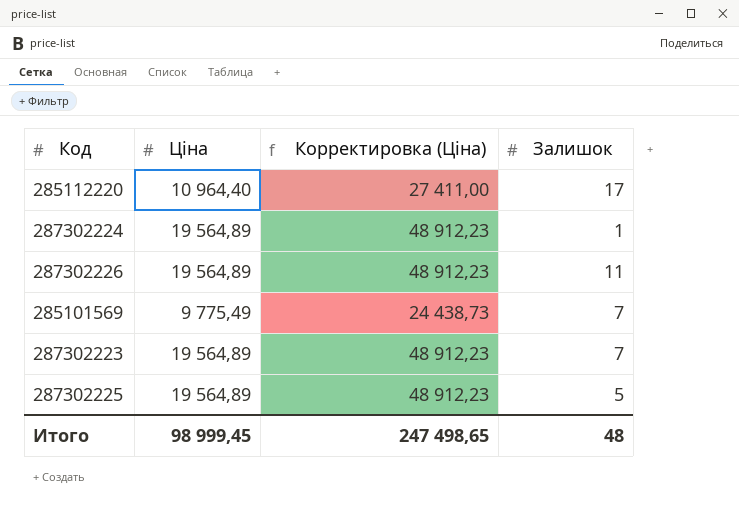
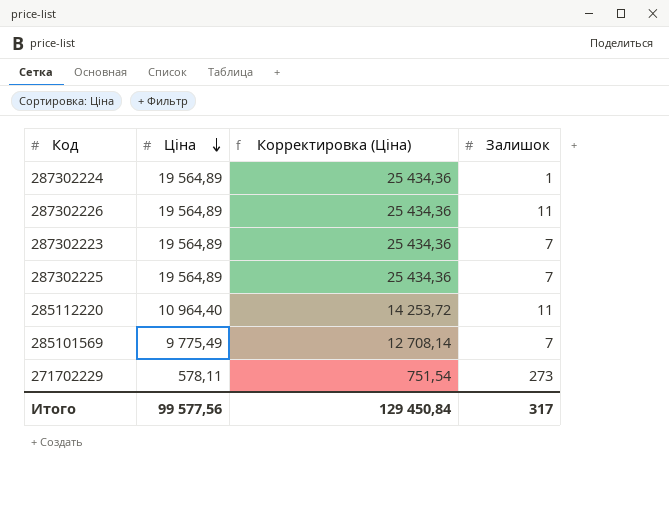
row order: none -> Ціна descending
column Корректировка (Ціна) | formula: [Ціна] * 2,5 -> [Ціна] * 1,3
287302225 | Залишок: 5 -> 7
285112220 | Залишок: 17 -> 11
row 271702229: none -> 578,11 | 751,54 | 273
Итого | Ціна: 98 999,45 -> 99 577,56
Итого | Корректировка (Ціна): 247 498,65 -> 129 450,84
Итого | Залишок: 48 -> 317

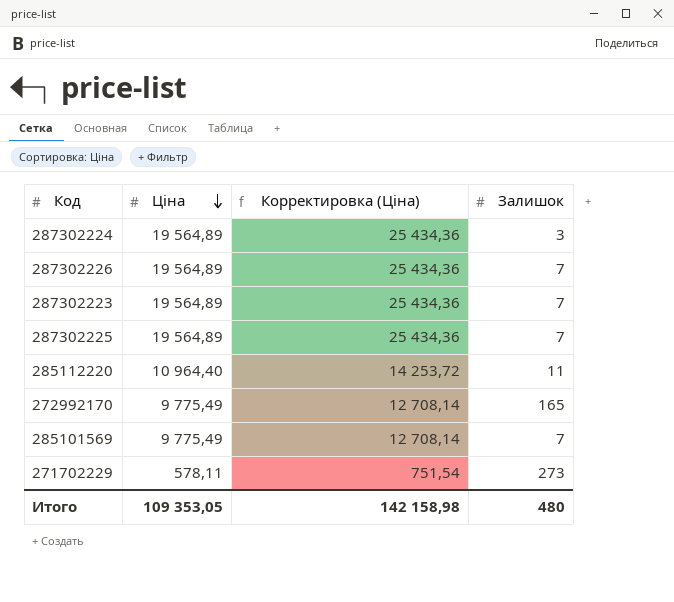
287302224 | Залишок: 1 -> 3
287302226 | Залишок: 11 -> 7
row 272992170: none -> 9 775,49 | 12 708,14 | 165
Итого | Ціна: 99 577,56 -> 109 353,05
Итого | Корректировка (Ціна): 129 450,84 -> 142 158,98
Итого | Залишок: 317 -> 480

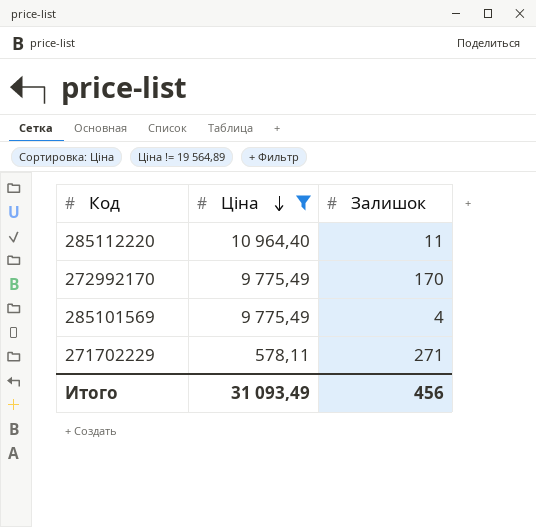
filter: none -> Ціна != 19 564,89
column Корректировка (Ціна) | formula: [Ціна] * 1,3 -> none
272992170 | Залишок: 165 -> 170
285101569 | Залишок: 7 -> 4
271702229 | Залишок: 273 -> 271
Итого | Ціна: 109 353,05 -> 31 093,49
Итого | Залишок: 480 -> 456

